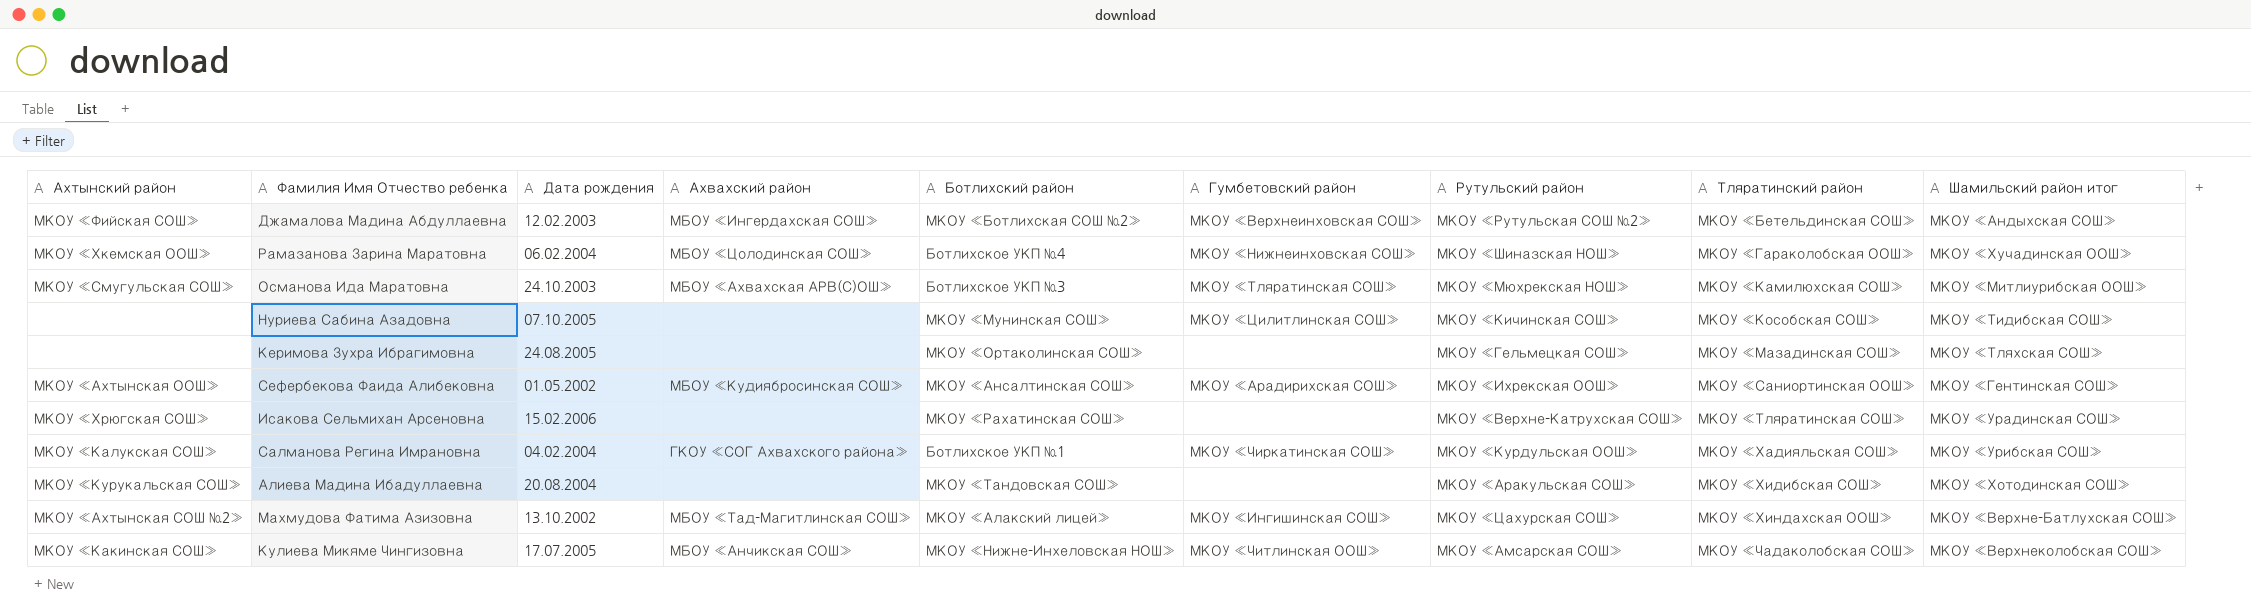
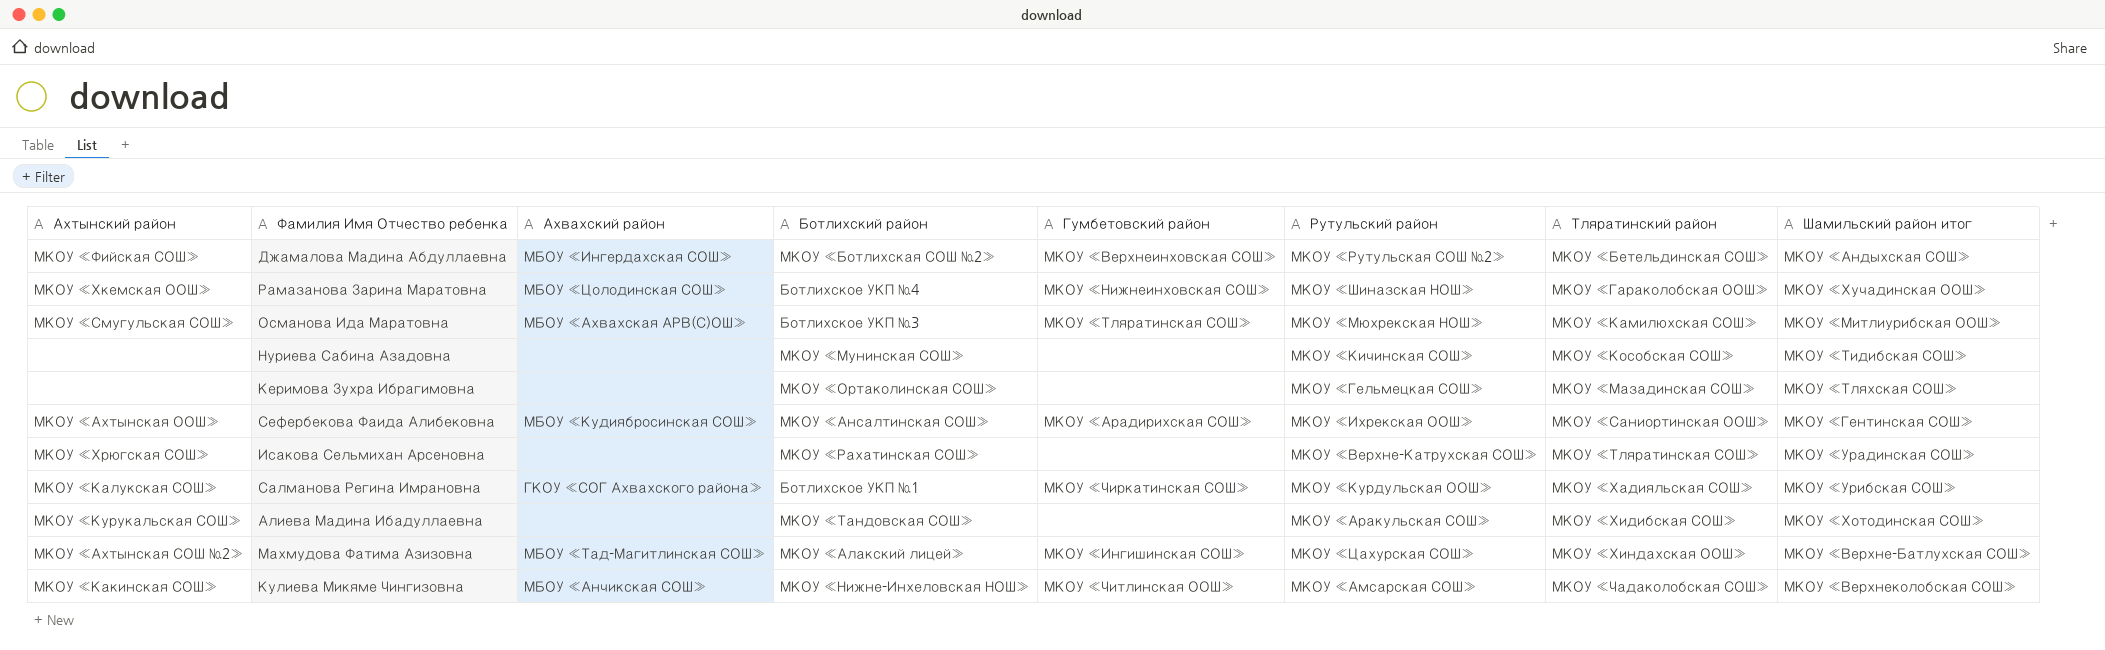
column Дата рождения | position: 3 -> none
Нуриева Сабина Азадовна | Гумбетовский район: МКОУ «Цилитлинская СОШ» -> none

